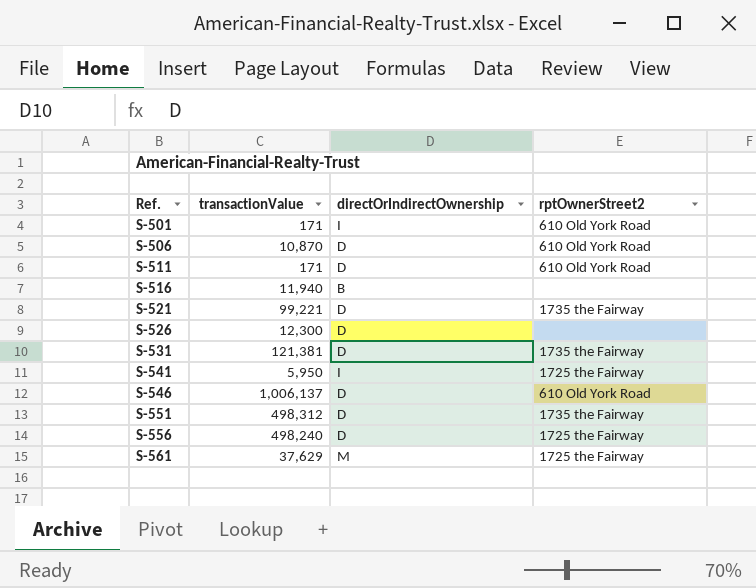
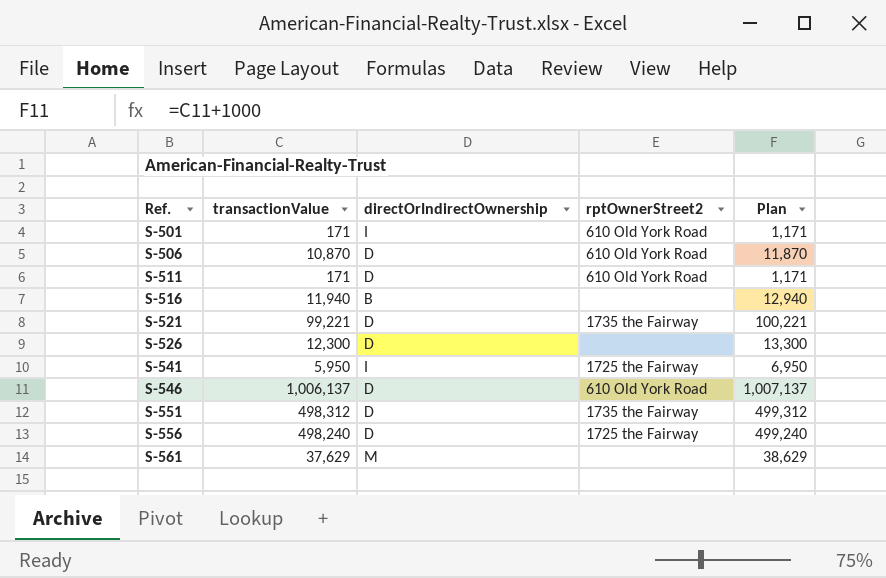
column Plan | formula: none -> [transactionValue] + 1000
row S-531: 121,381 | D | 1735 the Fairway -> none
S-561 | rptOwnerStreet2: 1725 the Fairway -> none

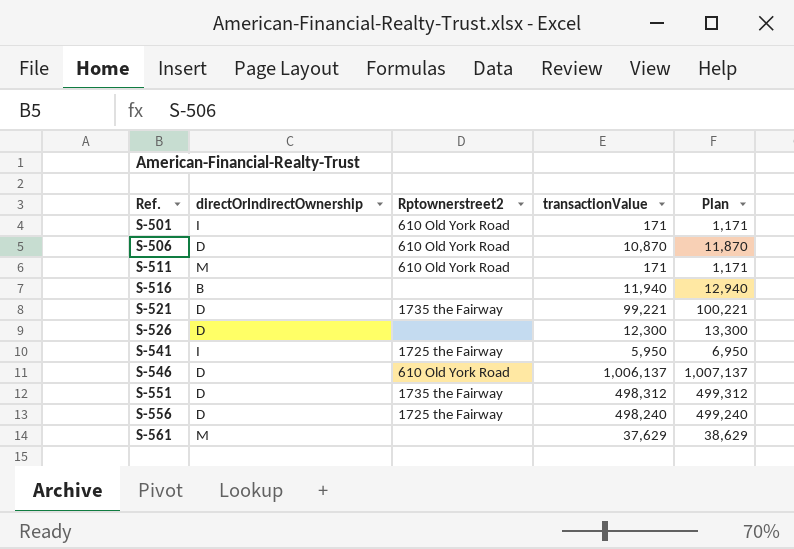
column name: rptOwnerStreet2 -> Rptownerstreet2
column transactionValue | position: 2 -> 4
S-511 | directOrIndirectOwnership: D -> M

